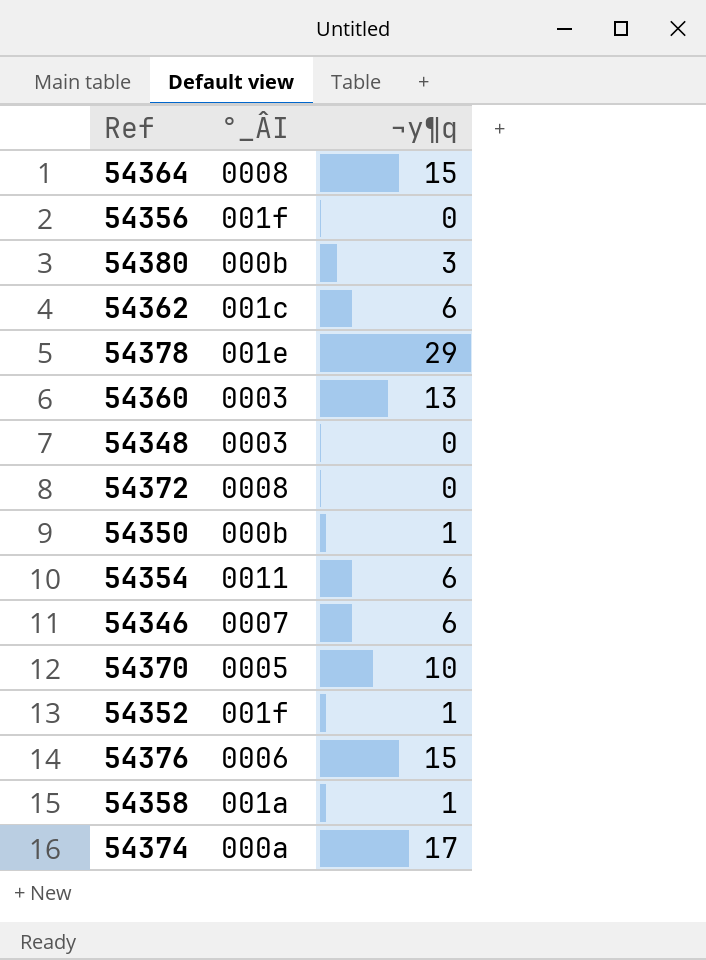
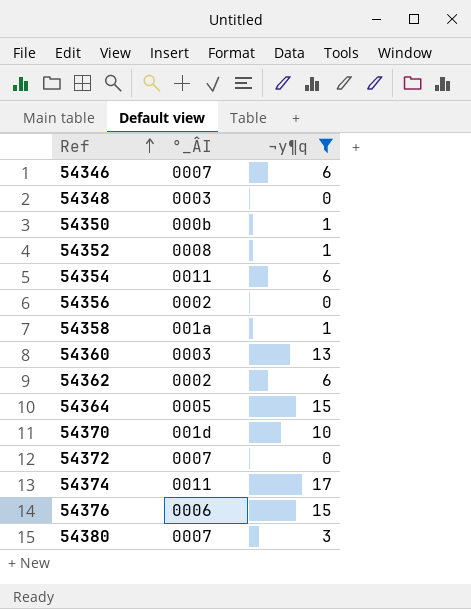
filter: none -> ¬y¶q != 29
row order: none -> Ref ascending
54352 | °_ÂI: 001f -> 0008
54356 | °_ÂI: 001f -> 0002
54362 | °_ÂI: 001c -> 0002
54364 | °_ÂI: 0008 -> 0005
54370 | °_ÂI: 0005 -> 001d
54372 | °_ÂI: 0008 -> 0007
54374 | °_ÂI: 000a -> 0011
54380 | °_ÂI: 000b -> 0007

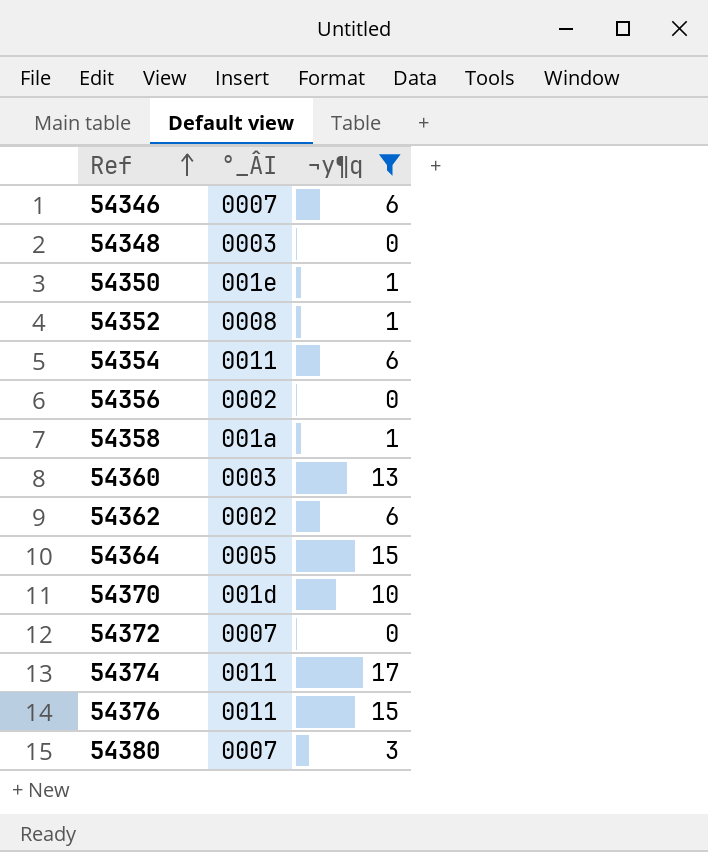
54350 | °_ÂI: 000b -> 001e
54376 | °_ÂI: 0006 -> 0011

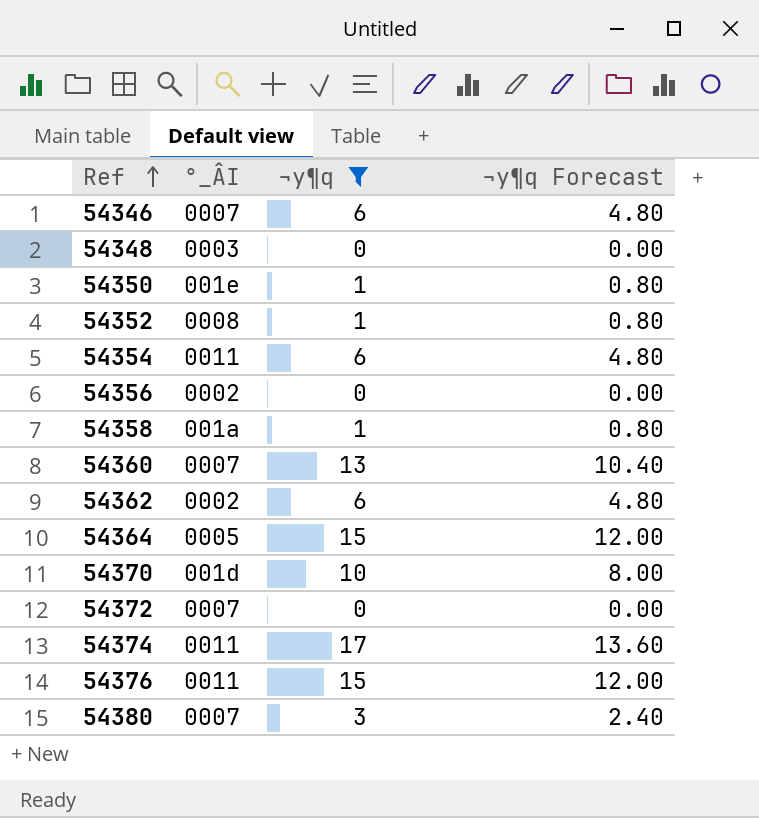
column ¬y¶q Forecast | formula: none -> [¬y¶q] * 0.8
54360 | °_ÂI: 0003 -> 0007

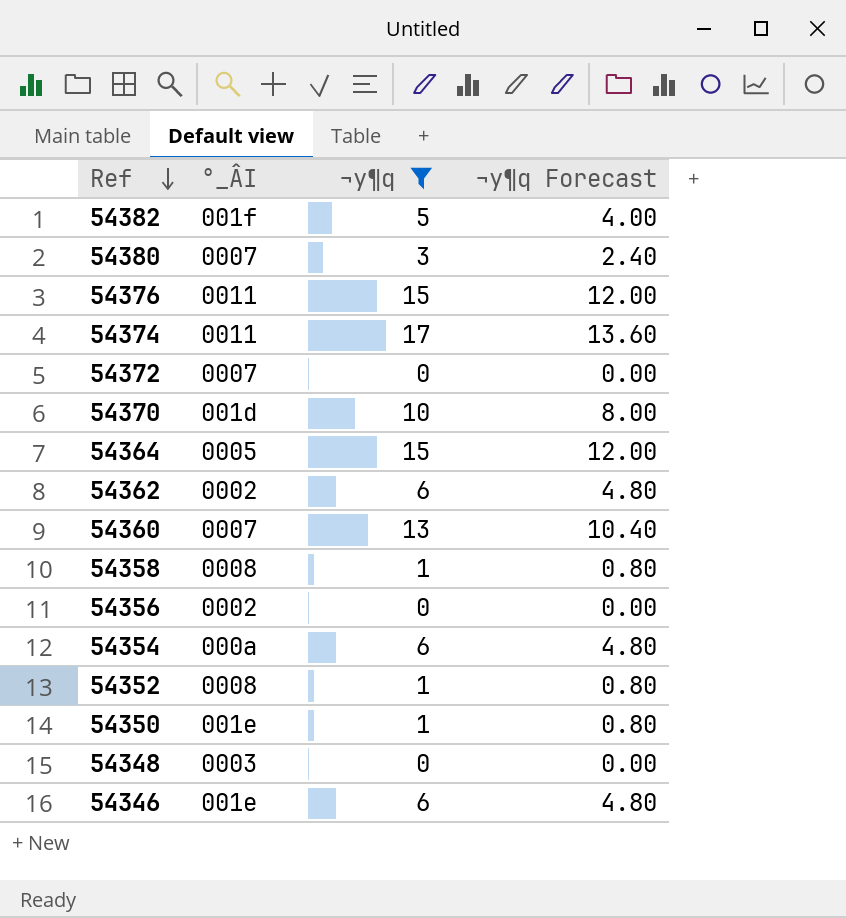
row order: Ref ascending -> Ref descending
row 54382: none -> 001f | 5 | 4.00
54358 | °_ÂI: 001a -> 0008
54354 | °_ÂI: 0011 -> 000a
54346 | °_ÂI: 0007 -> 001e

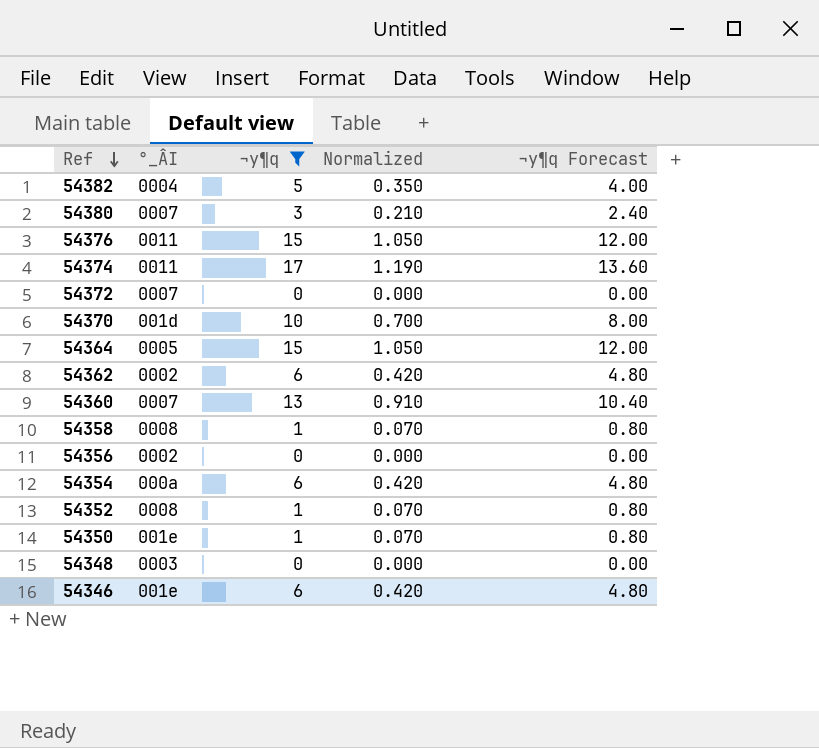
column Normalized | formula: none -> [¬y¶q] * 0.07
54382 | °_ÂI: 001f -> 0004

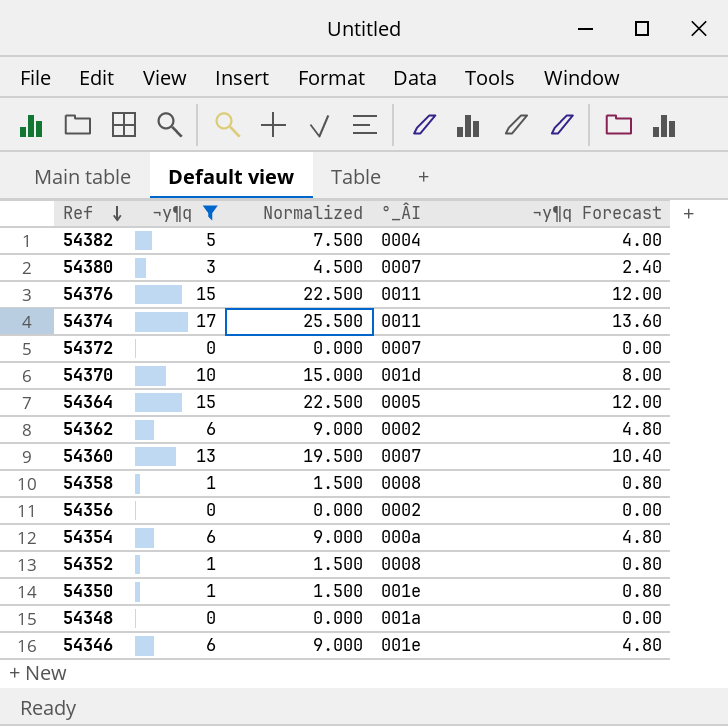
column Normalized | formula: [¬y¶q] * 0.07 -> [¬y¶q] * 1.5
column °_ÂI | position: 2 -> 4
54348 | °_ÂI: 0003 -> 001a

